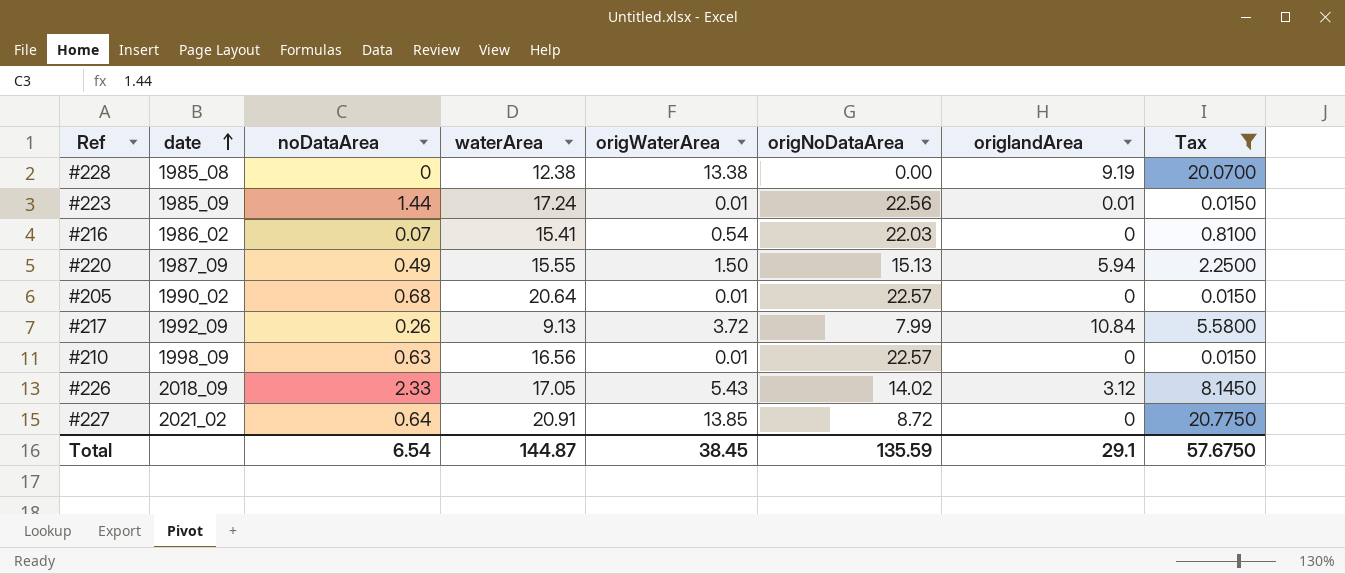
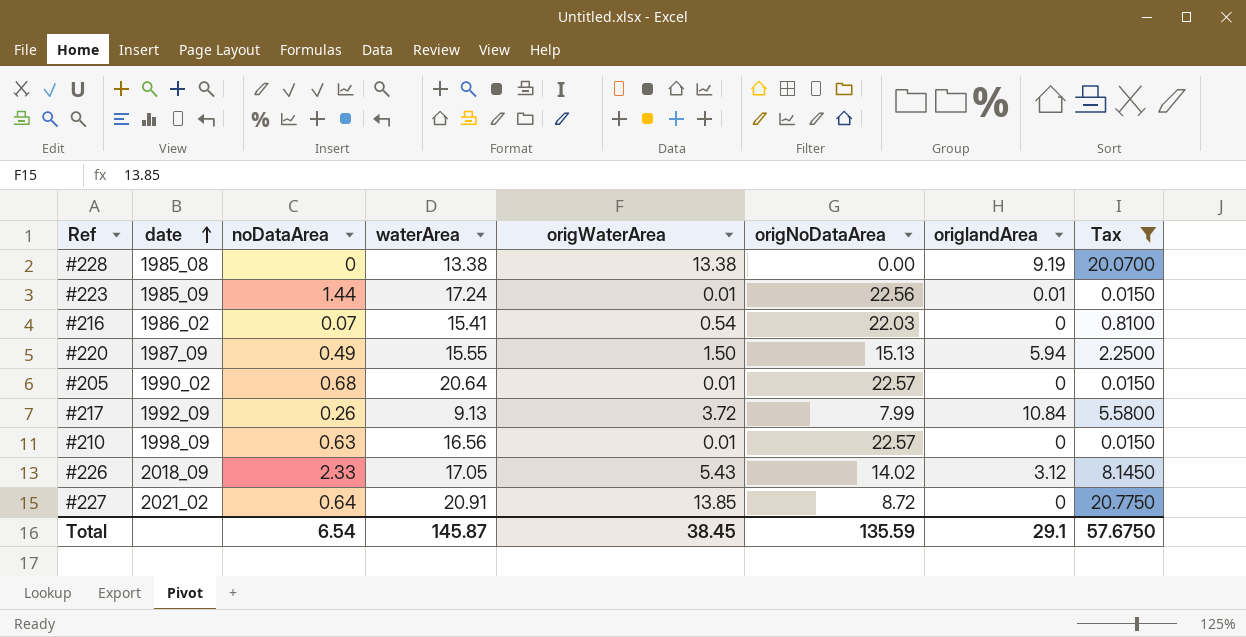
#228 | waterArea: 12.38 -> 13.38
Total | waterArea: 144.87 -> 145.87

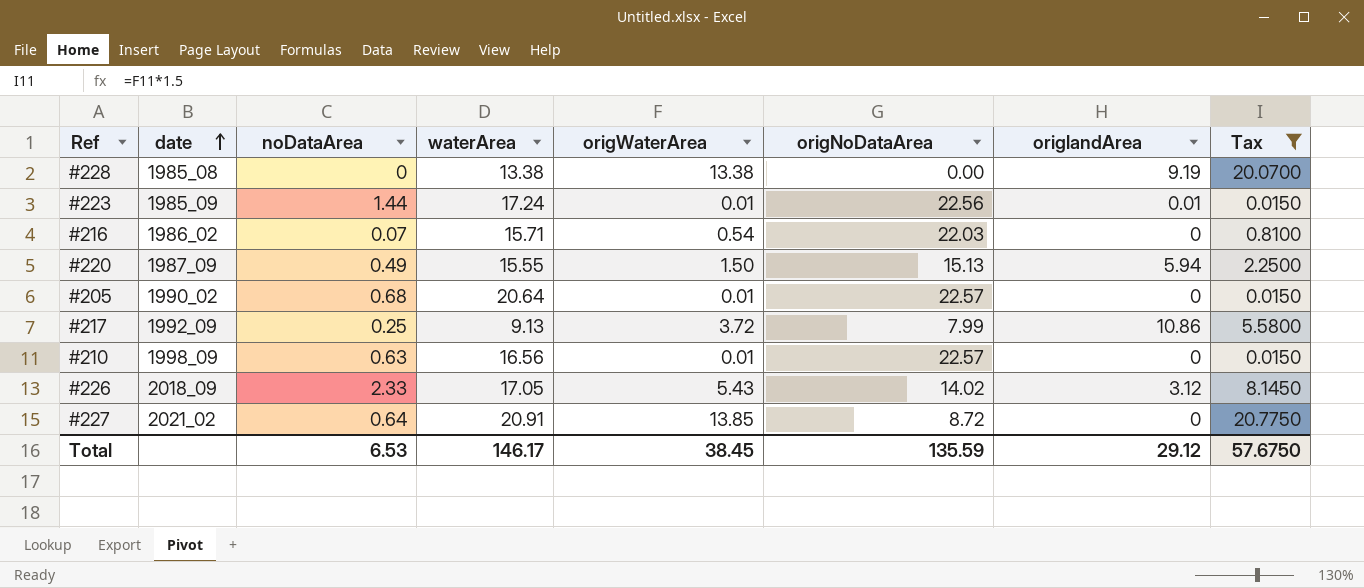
#216 | waterArea: 15.41 -> 15.71
#217 | noDataArea: 0.26 -> 0.25
#217 | origlandArea: 10.84 -> 10.86
Total | noDataArea: 6.54 -> 6.53
Total | waterArea: 145.87 -> 146.17
Total | origlandArea: 29.1 -> 29.12

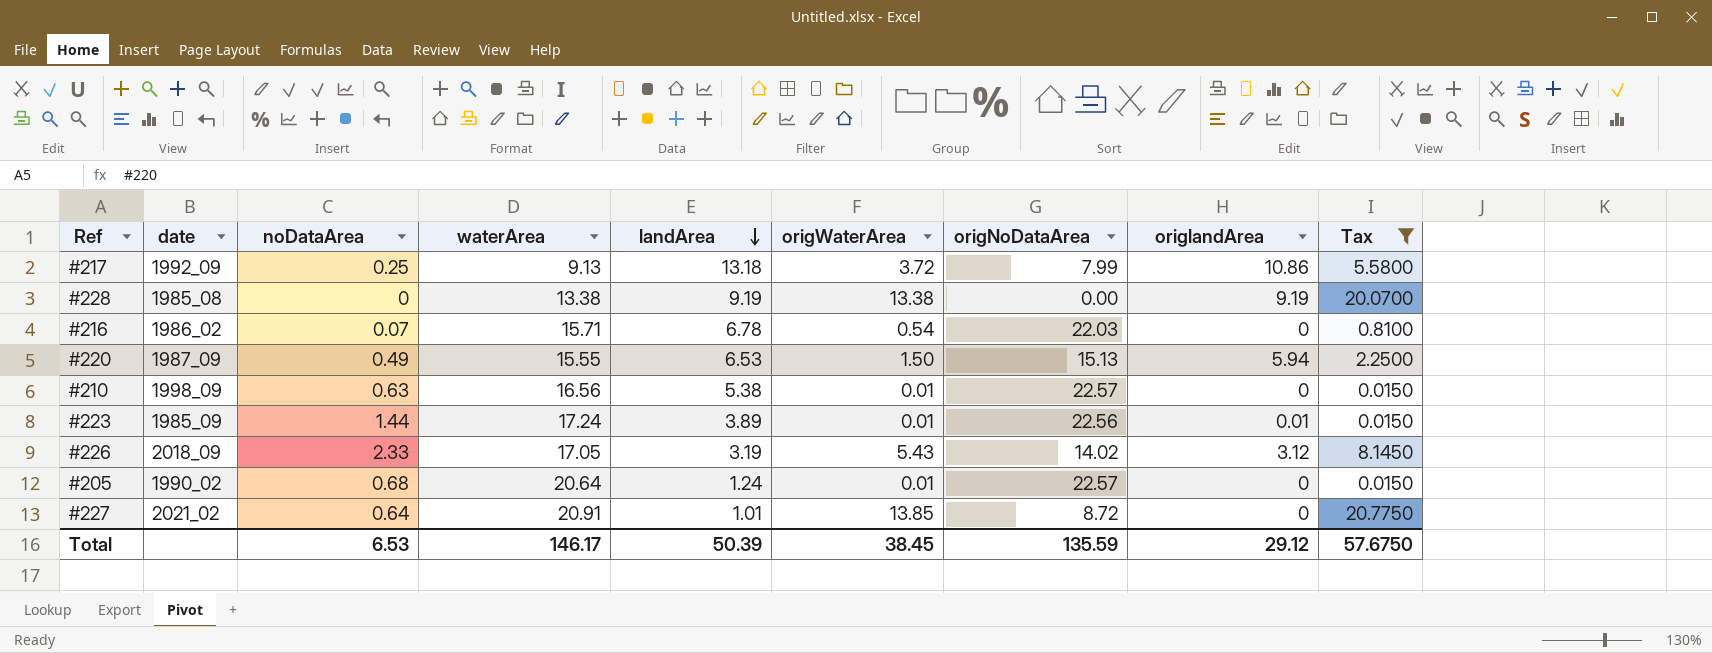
row order: date ascending -> landArea descending
column landArea | position: none -> 5

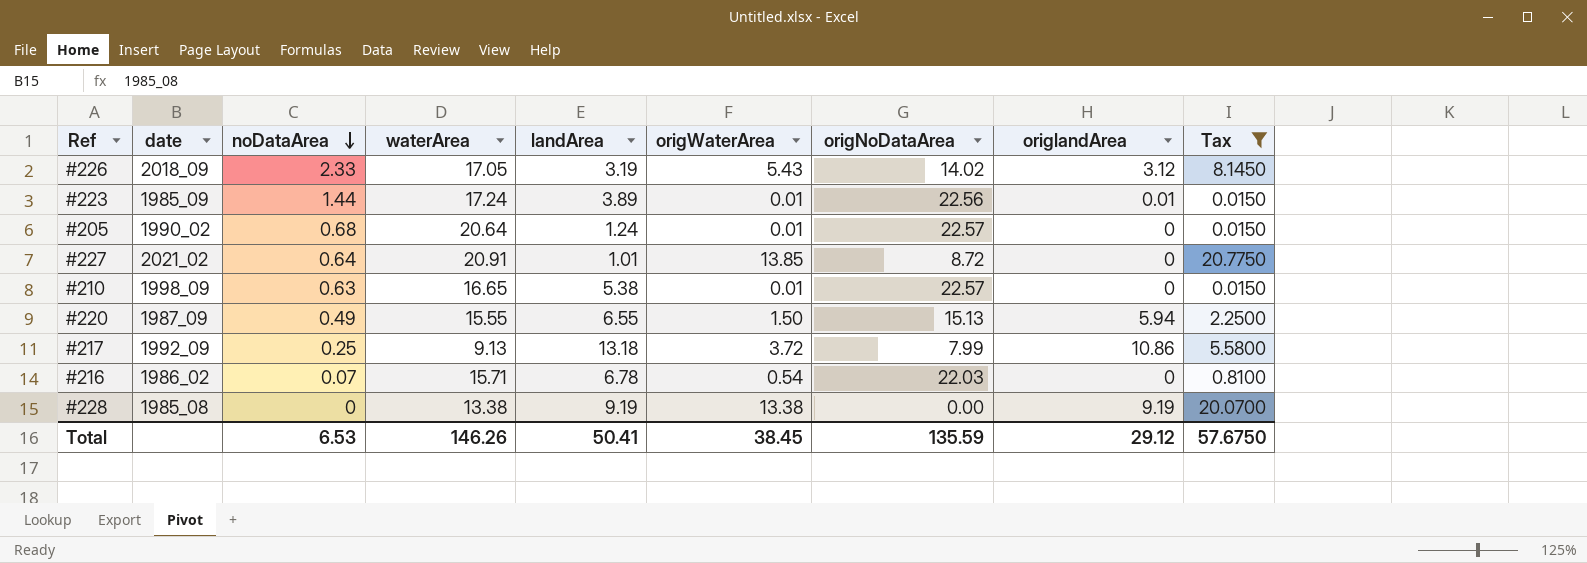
row order: landArea descending -> noDataArea descending
#210 | waterArea: 16.56 -> 16.65
#220 | landArea: 6.53 -> 6.55
Total | waterArea: 146.17 -> 146.26
Total | landArea: 50.39 -> 50.41

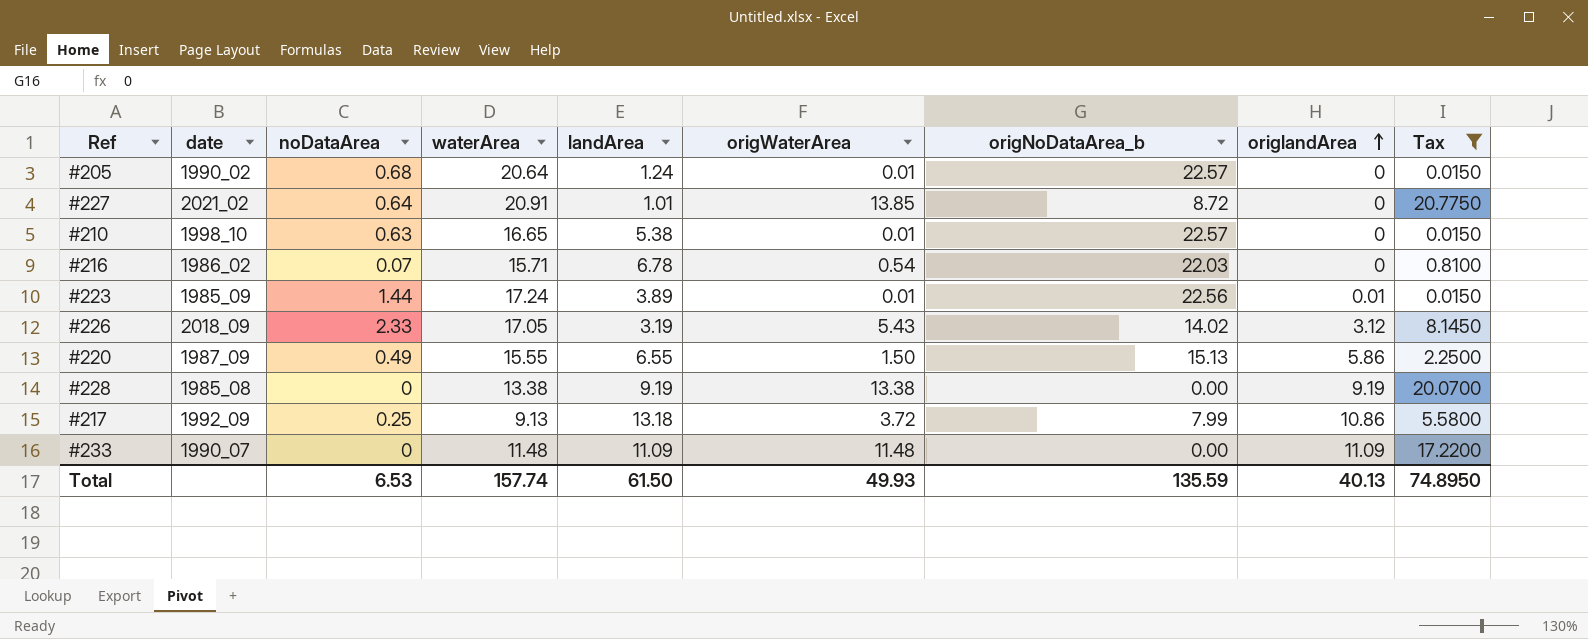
row order: noDataArea descending -> origlandArea ascending
column name: origNoDataArea -> origNoDataArea_b
#210 | date: 1998_09 -> 1998_10
#220 | origlandArea: 5.94 -> 5.86
row #233: none -> 1990_07 | 0 | 11.48 | 11.09 | 11.48 | 0.00 | 11.09 | 17.2200
Total | waterArea: 146.26 -> 157.74
Total | landArea: 50.41 -> 61.50
Total | origWaterArea: 38.45 -> 49.93
Total | origlandArea: 29.12 -> 40.13
Total | Tax: 57.6750 -> 74.8950

